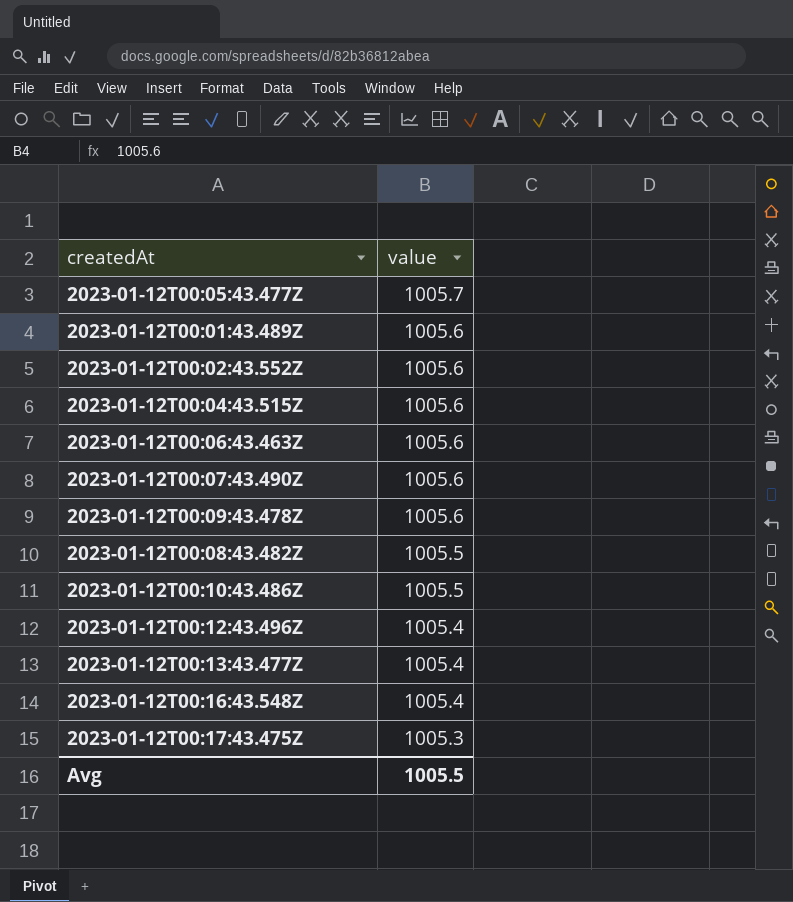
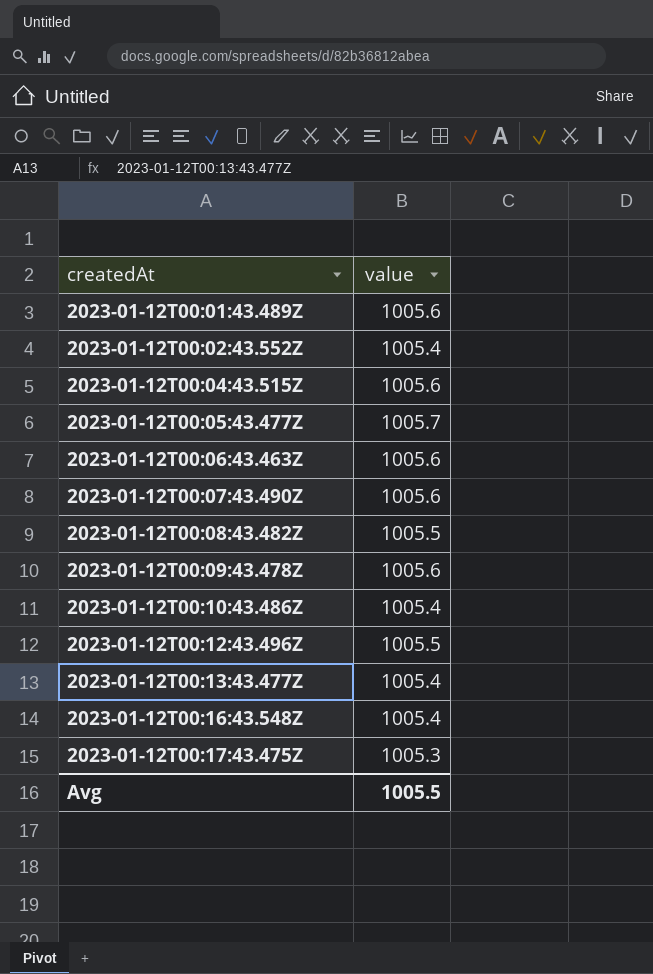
row order: value descending -> createdAt ascending
2023-01-12T00:02:43.552Z | value: 1005.6 -> 1005.4
2023-01-12T00:10:43.486Z | value: 1005.5 -> 1005.4
2023-01-12T00:12:43.496Z | value: 1005.4 -> 1005.5

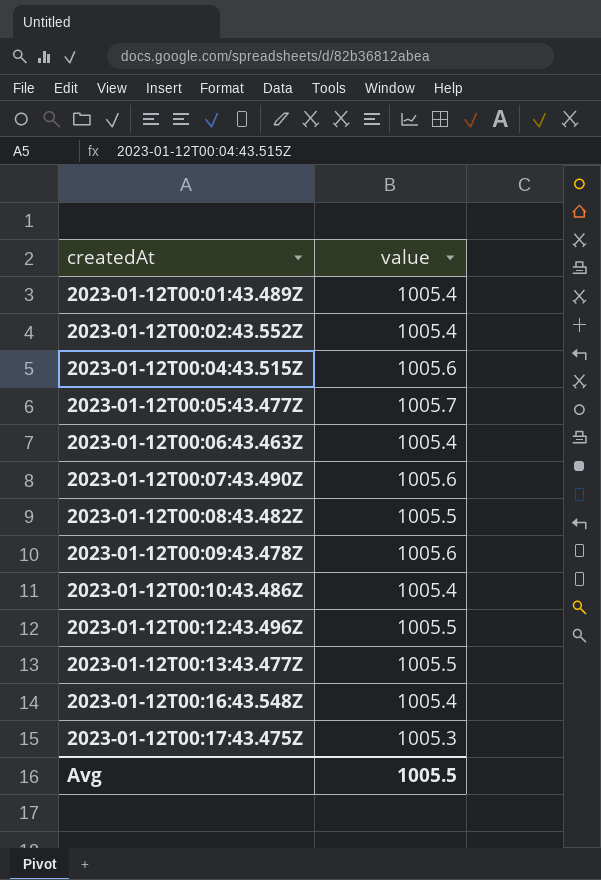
2023-01-12T00:01:43.489Z | value: 1005.6 -> 1005.4
2023-01-12T00:06:43.463Z | value: 1005.6 -> 1005.4
2023-01-12T00:13:43.477Z | value: 1005.4 -> 1005.5

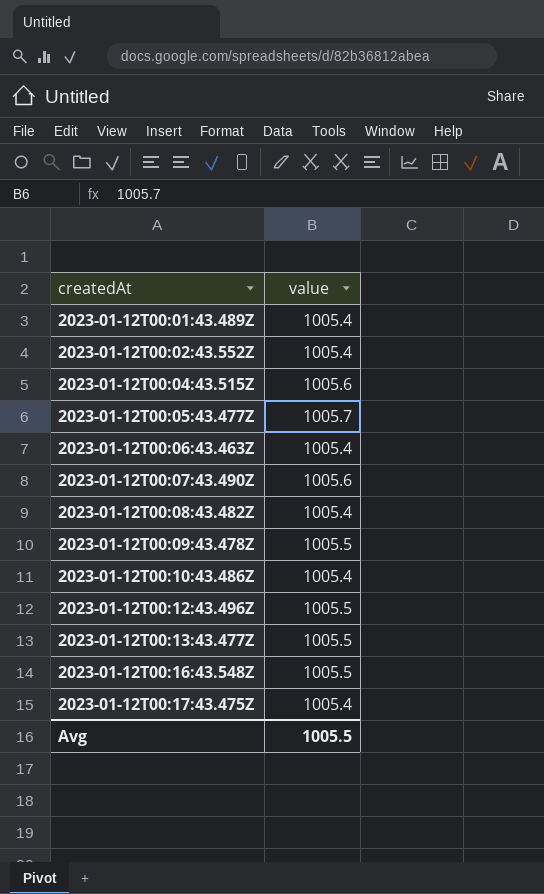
2023-01-12T00:08:43.482Z | value: 1005.5 -> 1005.4
2023-01-12T00:09:43.478Z | value: 1005.6 -> 1005.5
2023-01-12T00:16:43.548Z | value: 1005.4 -> 1005.5
2023-01-12T00:17:43.475Z | value: 1005.3 -> 1005.4

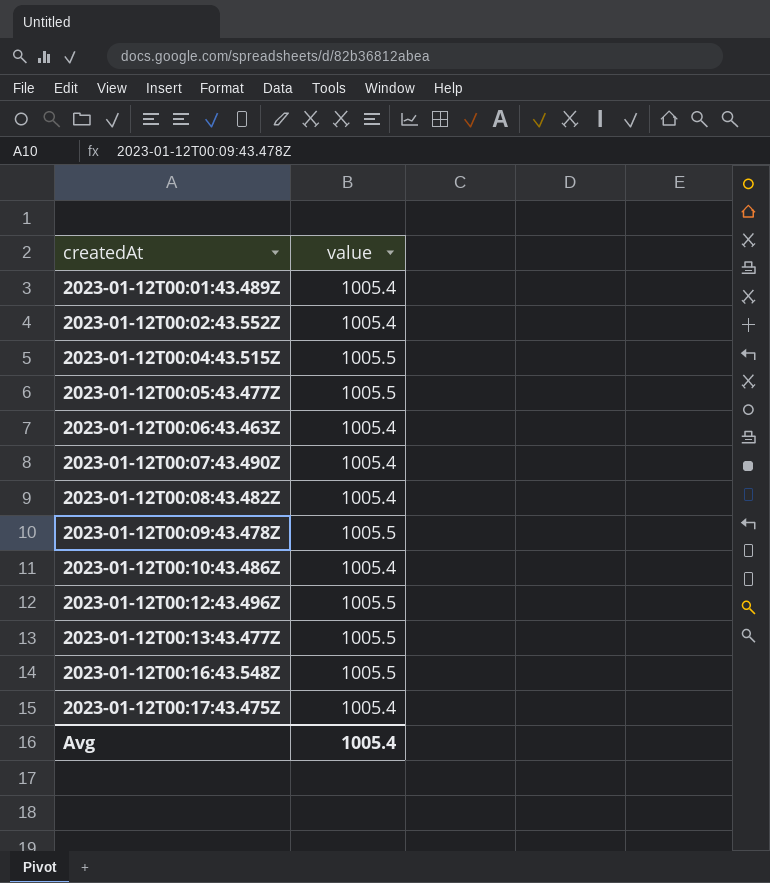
2023-01-12T00:04:43.515Z | value: 1005.6 -> 1005.5
2023-01-12T00:05:43.477Z | value: 1005.7 -> 1005.5
2023-01-12T00:07:43.490Z | value: 1005.6 -> 1005.4
Avg | value: 1005.5 -> 1005.4

